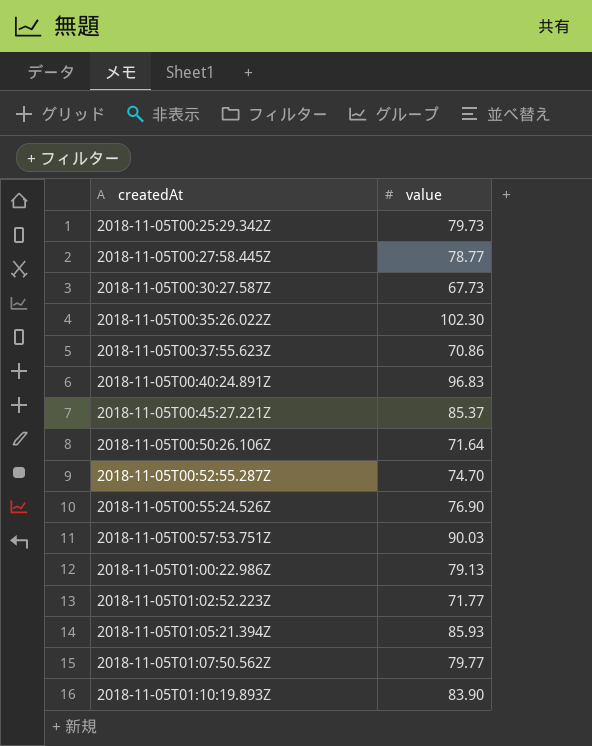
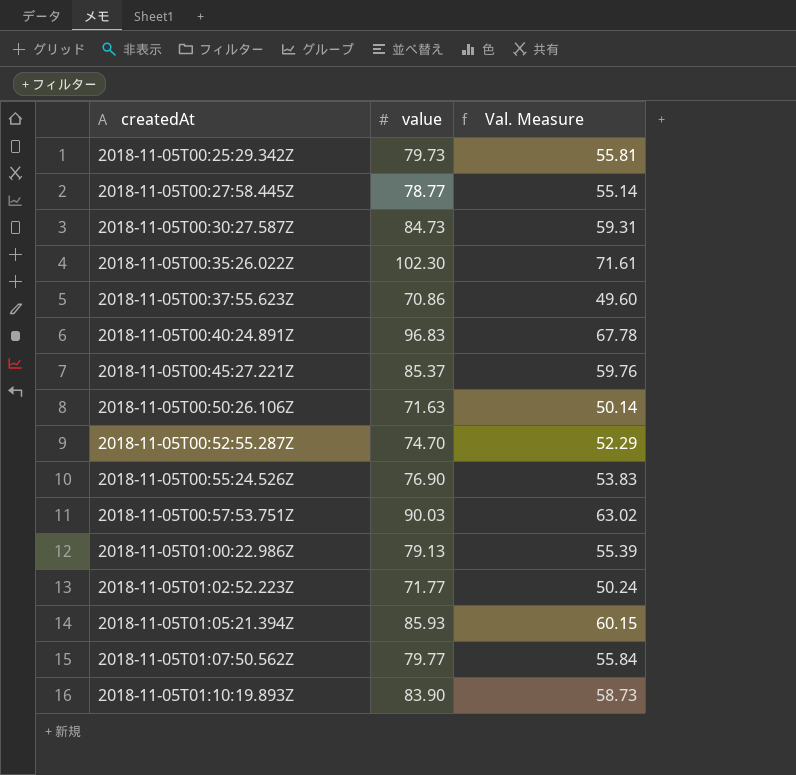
column Val. Measure | formula: none -> [value] * 0.7
2018-11-05T00:30:27.587Z | value: 67.73 -> 84.73
2018-11-05T00:50:26.106Z | value: 71.64 -> 71.63

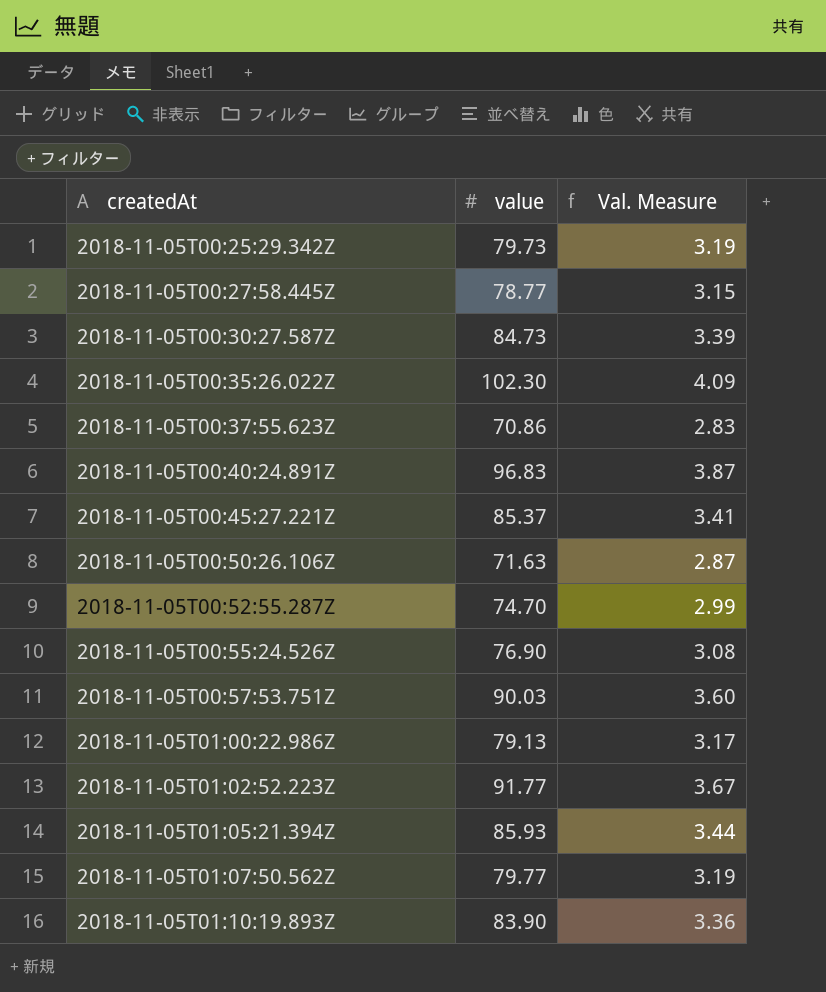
column Val. Measure | formula: [value] * 0.7 -> [value] * 0.04
2018-11-05T01:02:52.223Z | value: 71.77 -> 91.77

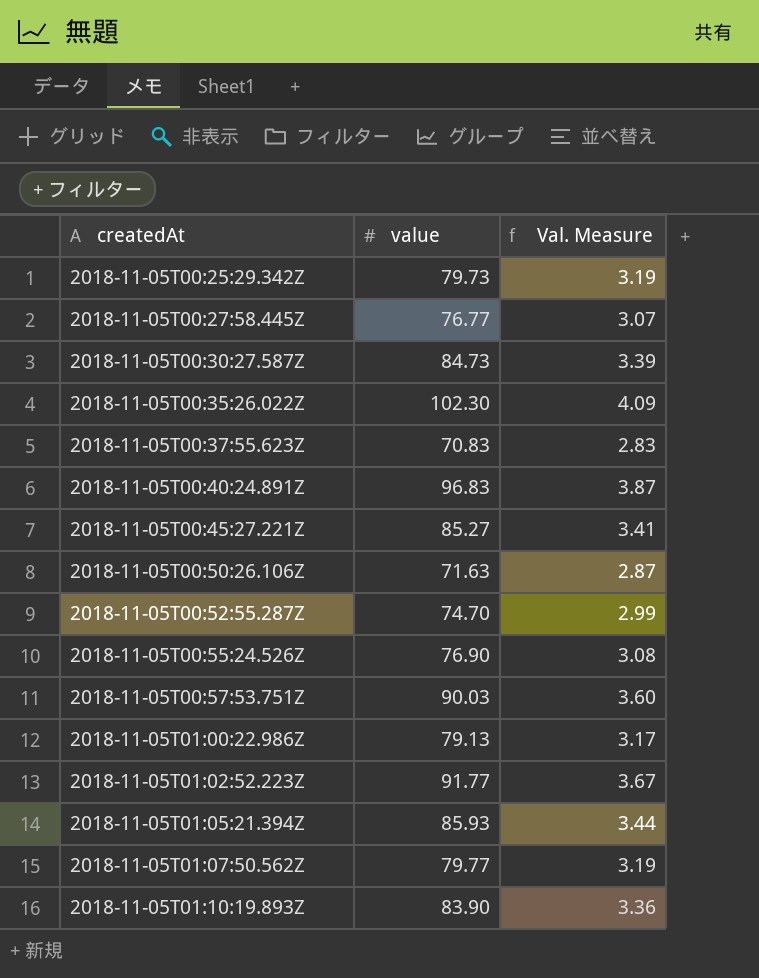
2018-11-05T00:27:58.445Z | value: 78.77 -> 76.77
2018-11-05T00:27:58.445Z | Val. Measure: 3.15 -> 3.07
2018-11-05T00:37:55.623Z | value: 70.86 -> 70.83
2018-11-05T00:45:27.221Z | value: 85.37 -> 85.27

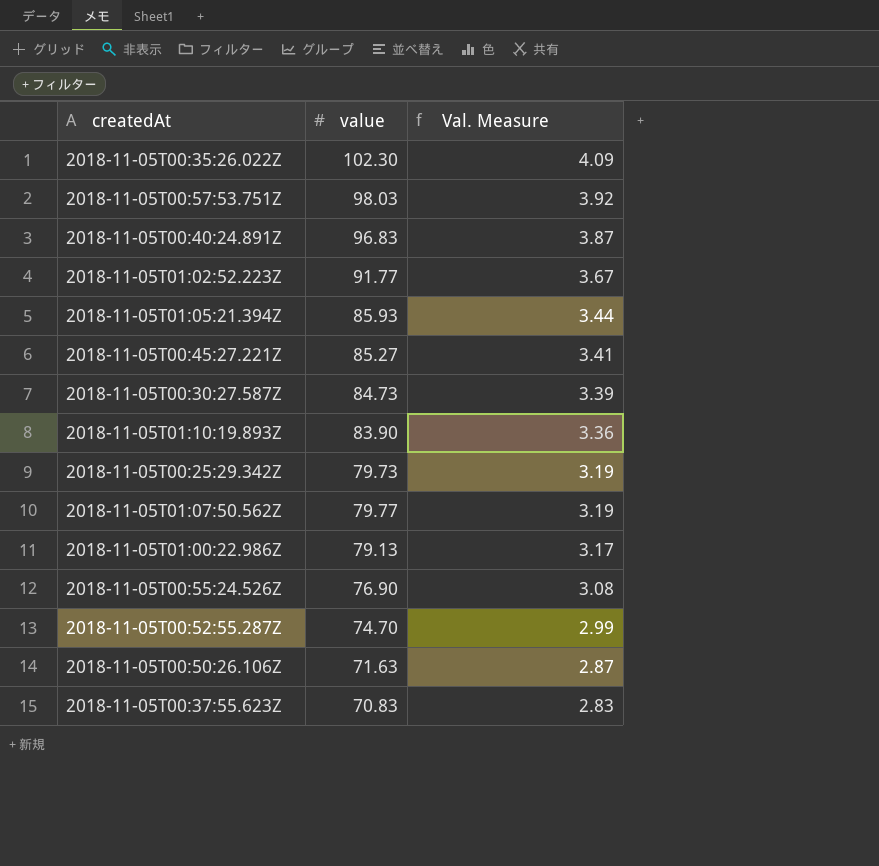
row order: createdAt ascending -> Val. Measure descending
row 2018-11-05T00:27:58.445Z: 76.77 | 3.07 -> none
2018-11-05T00:57:53.751Z | value: 90.03 -> 98.03
2018-11-05T00:57:53.751Z | Val. Measure: 3.60 -> 3.92

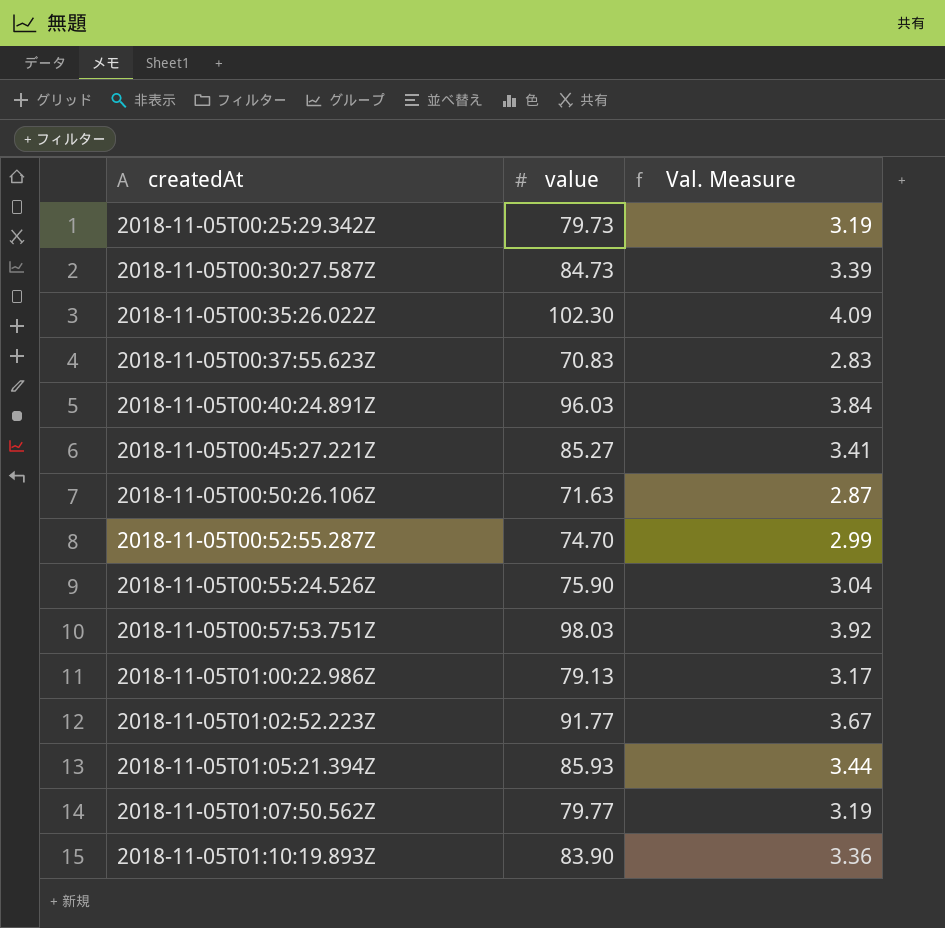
row order: Val. Measure descending -> createdAt ascending
2018-11-05T00:40:24.891Z | value: 96.83 -> 96.03
2018-11-05T00:40:24.891Z | Val. Measure: 3.87 -> 3.84
2018-11-05T00:55:24.526Z | value: 76.90 -> 75.90
2018-11-05T00:55:24.526Z | Val. Measure: 3.08 -> 3.04

